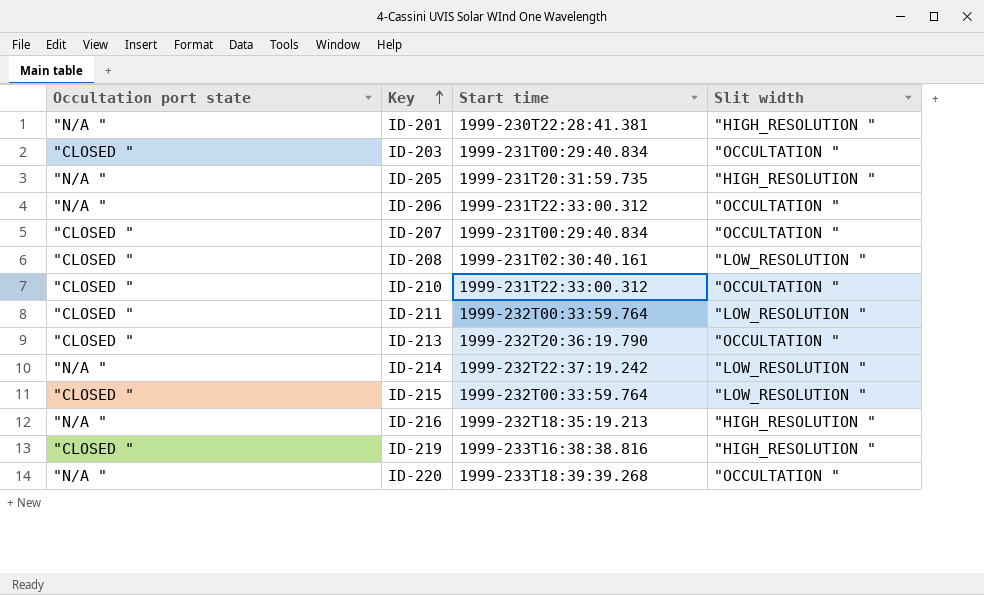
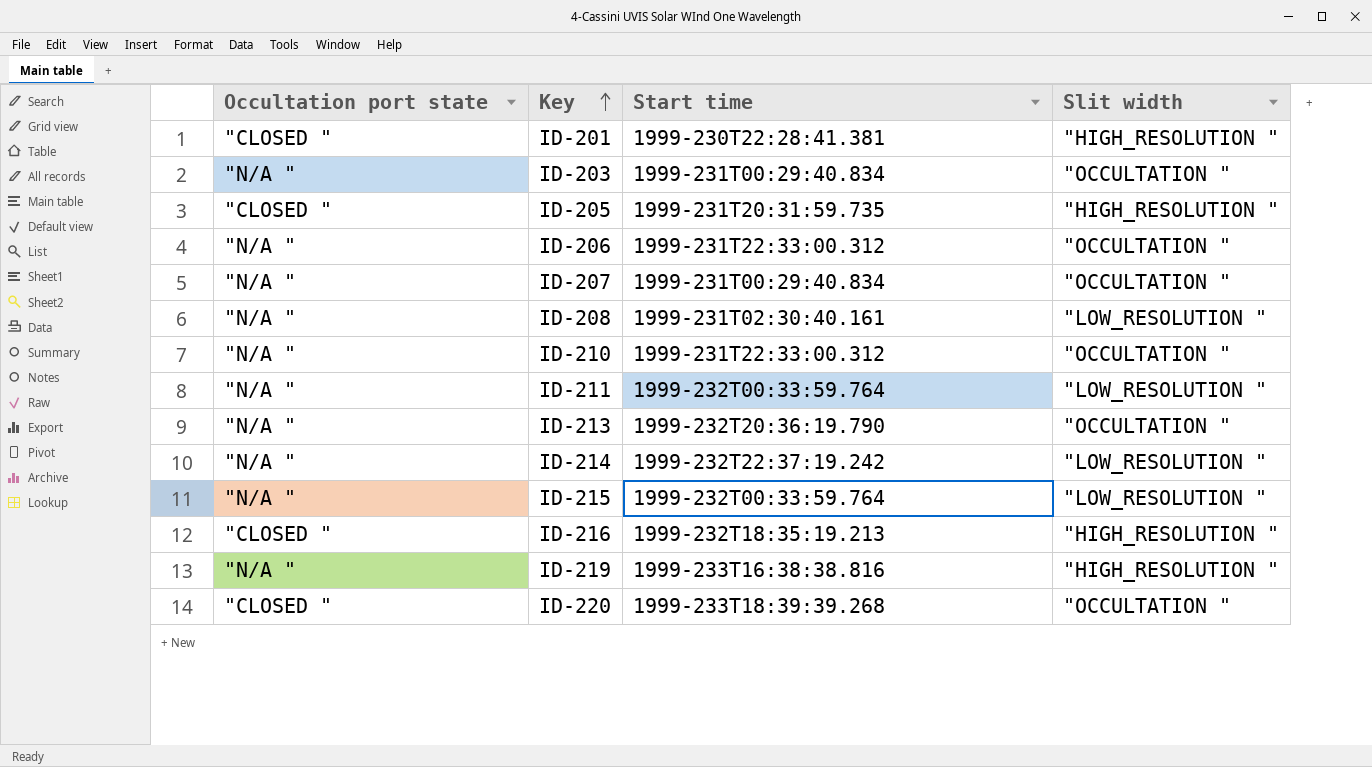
ID-201 | Occultation port state: "N/A " -> "CLOSED "
ID-203 | Occultation port state: "CLOSED " -> "N/A "
ID-205 | Occultation port state: "N/A " -> "CLOSED "
ID-207 | Occultation port state: "CLOSED " -> "N/A "
ID-208 | Occultation port state: "CLOSED " -> "N/A "
ID-210 | Occultation port state: "CLOSED " -> "N/A "
ID-211 | Occultation port state: "CLOSED " -> "N/A "
ID-213 | Occultation port state: "CLOSED " -> "N/A "
ID-215 | Occultation port state: "CLOSED " -> "N/A "
ID-216 | Occultation port state: "N/A " -> "CLOSED "
ID-219 | Occultation port state: "CLOSED " -> "N/A "
ID-220 | Occultation port state: "N/A " -> "CLOSED "

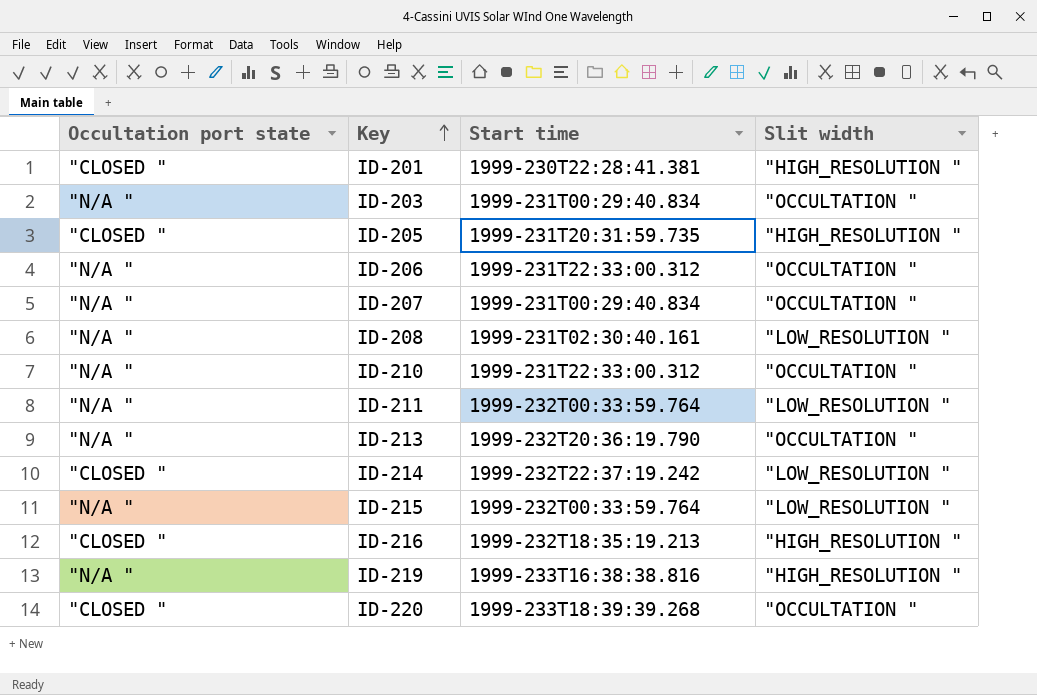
ID-214 | Occultation port state: "N/A " -> "CLOSED "

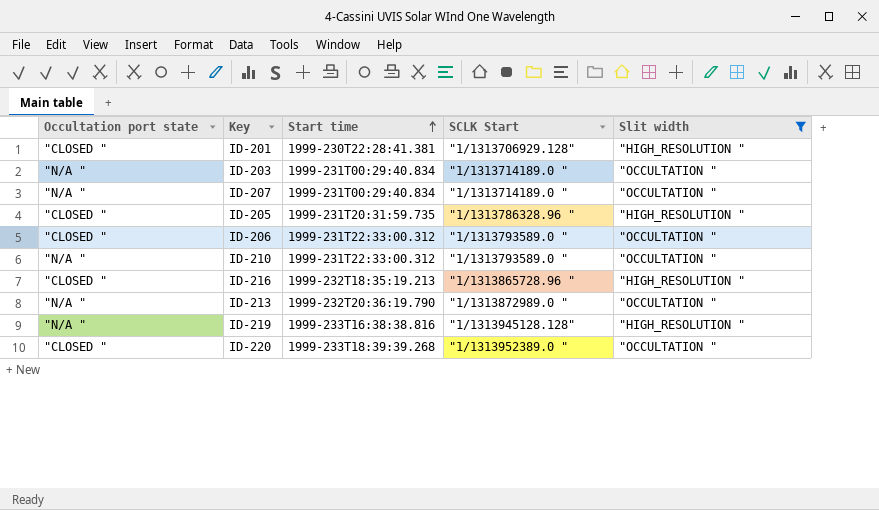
filter: none -> Slit width != "LOW_RESOLUTION "
row order: Key ascending -> Start time ascending
column SCLK Start | position: none -> 4
ID-206 | Occultation port state: "N/A " -> "CLOSED "

